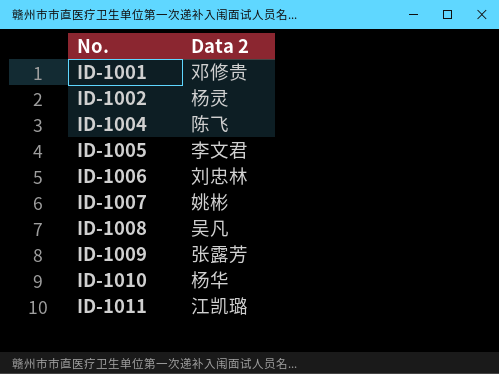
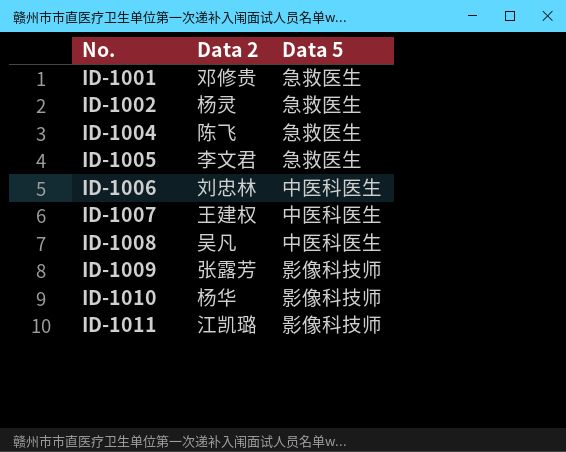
column Data 5 | position: none -> 3
ID-1007 | Data 2: 姚彬 -> 王建权

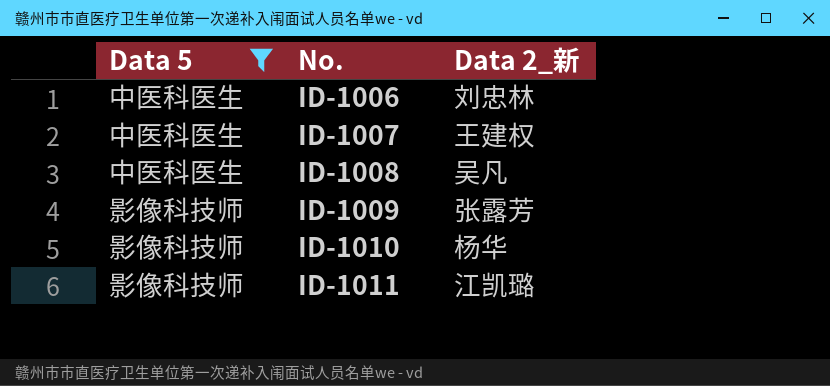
filter: none -> Data 5 != 急救医生
column Data 5 | position: 3 -> 1
column name: Data 2 -> Data 2_新

